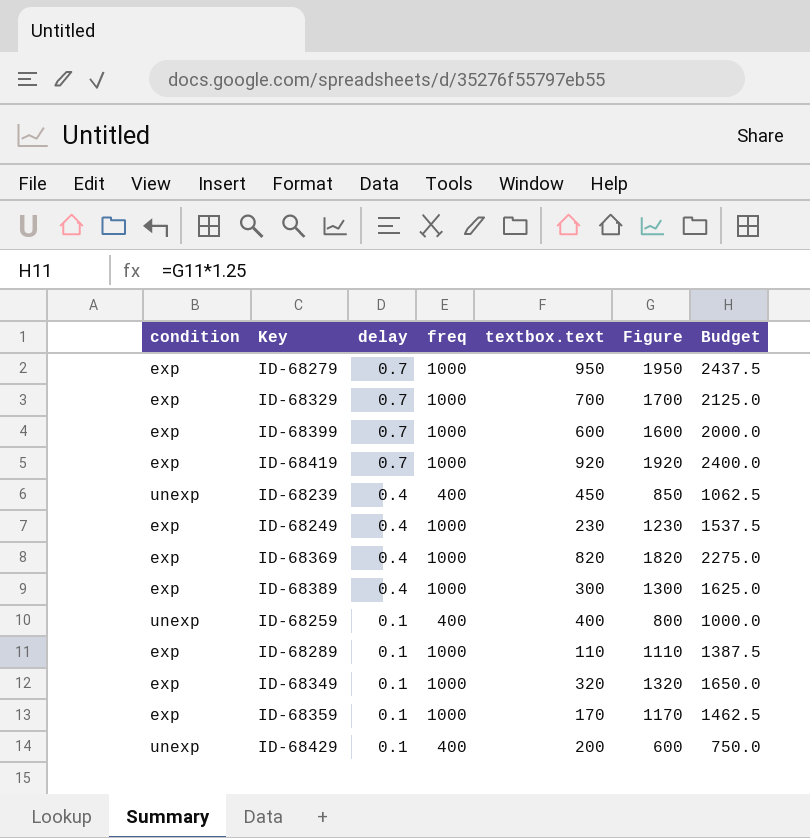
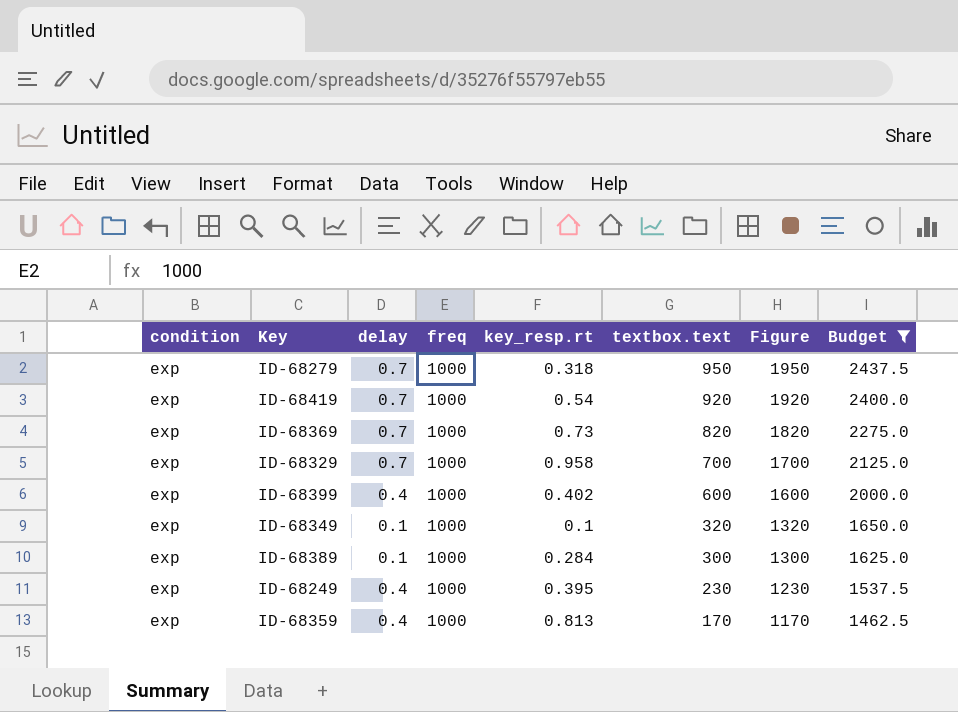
filter: none -> Budget >= 1462.5
row order: delay descending -> textbox.text descending
column key_resp.rt | position: none -> 5
ID-68369 | delay: 0.4 -> 0.7
ID-68399 | delay: 0.7 -> 0.4
ID-68389 | delay: 0.4 -> 0.1
ID-68359 | delay: 0.1 -> 0.4

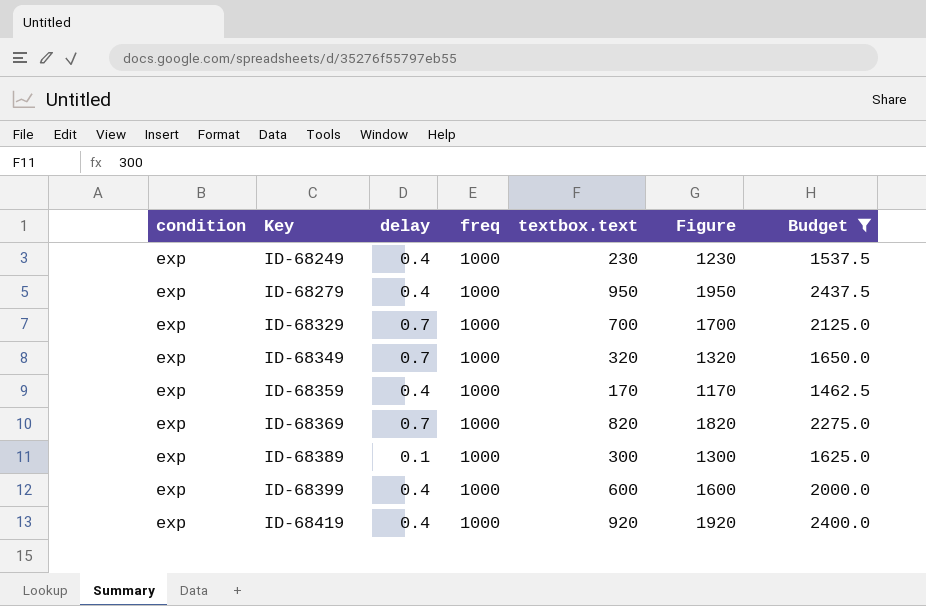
row order: textbox.text descending -> Key ascending
column key_resp.rt | position: 5 -> none
ID-68279 | delay: 0.7 -> 0.4
ID-68349 | delay: 0.1 -> 0.7
ID-68419 | delay: 0.7 -> 0.4

